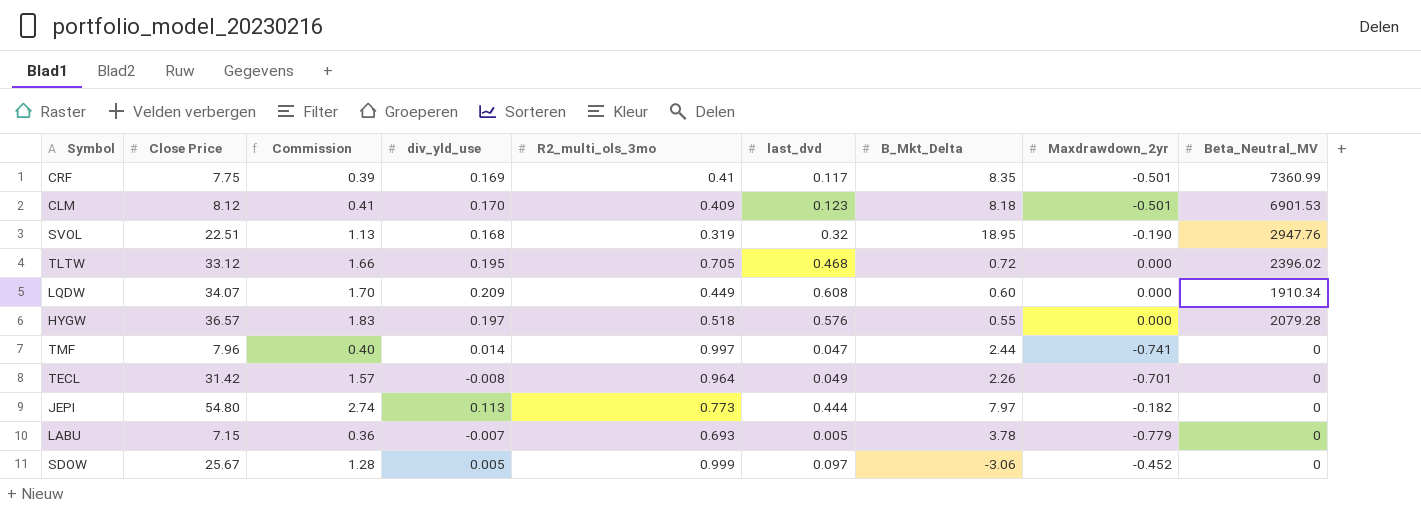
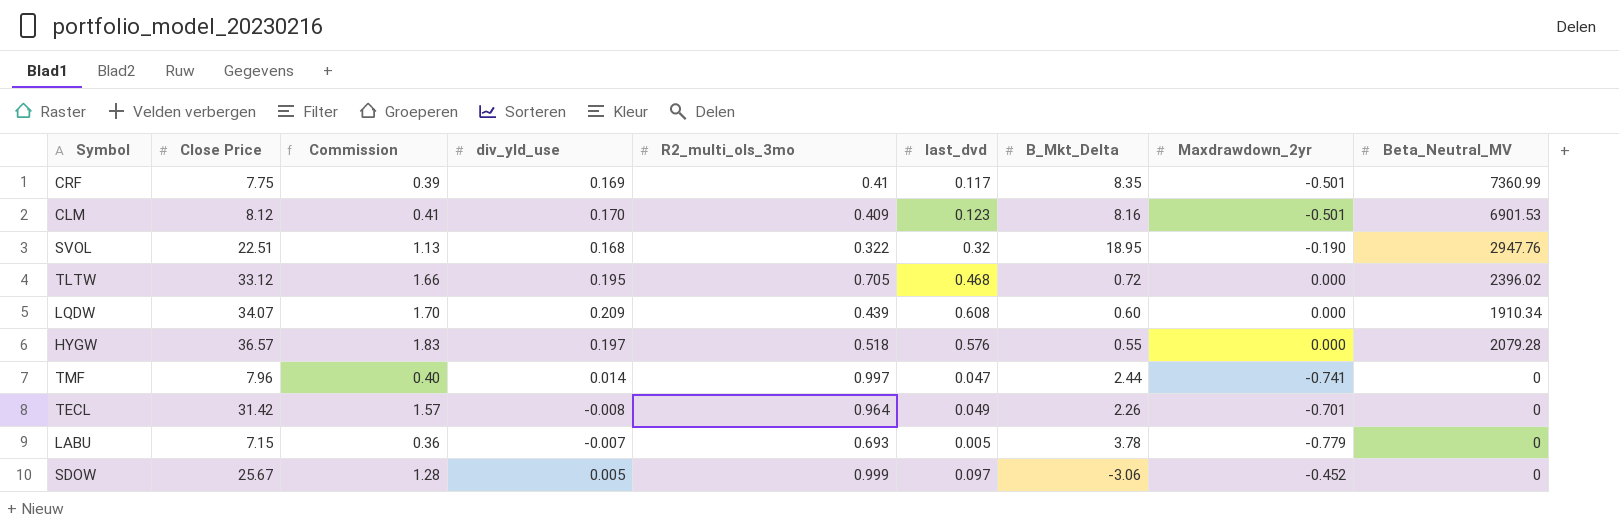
row JEPI: 54.80 | 2.74 | 0.113 | 0.773 | 0.444 | 7.97 | -0.182 | 0 -> none
CLM | B_Mkt_Delta: 8.18 -> 8.16
SVOL | R2_multi_ols_3mo: 0.319 -> 0.322
LQDW | R2_multi_ols_3mo: 0.449 -> 0.439

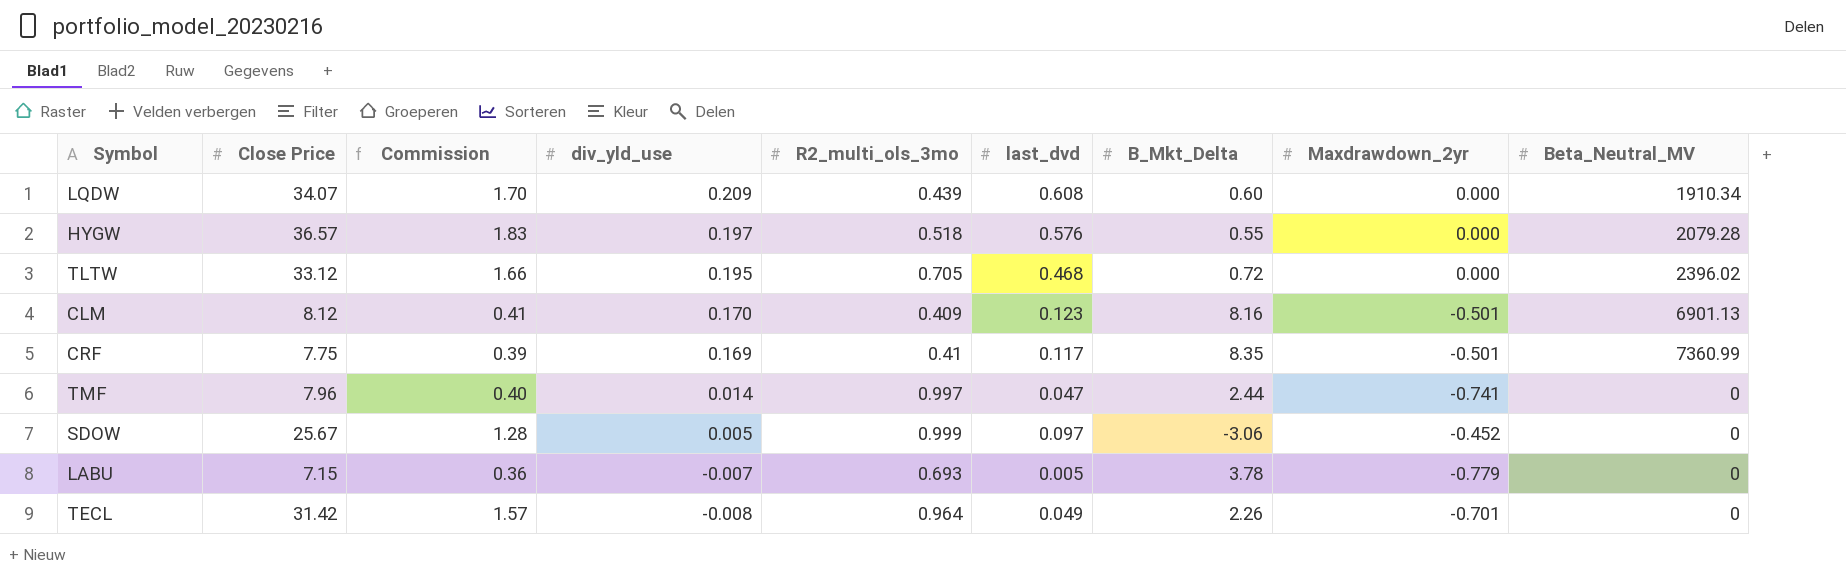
row order: none -> div_yld_use descending
row SVOL: 22.51 | 1.13 | 0.168 | 0.322 | 0.32 | 18.95 | -0.190 | 2947.76 -> none
CLM | Beta_Neutral_MV: 6901.53 -> 6901.13

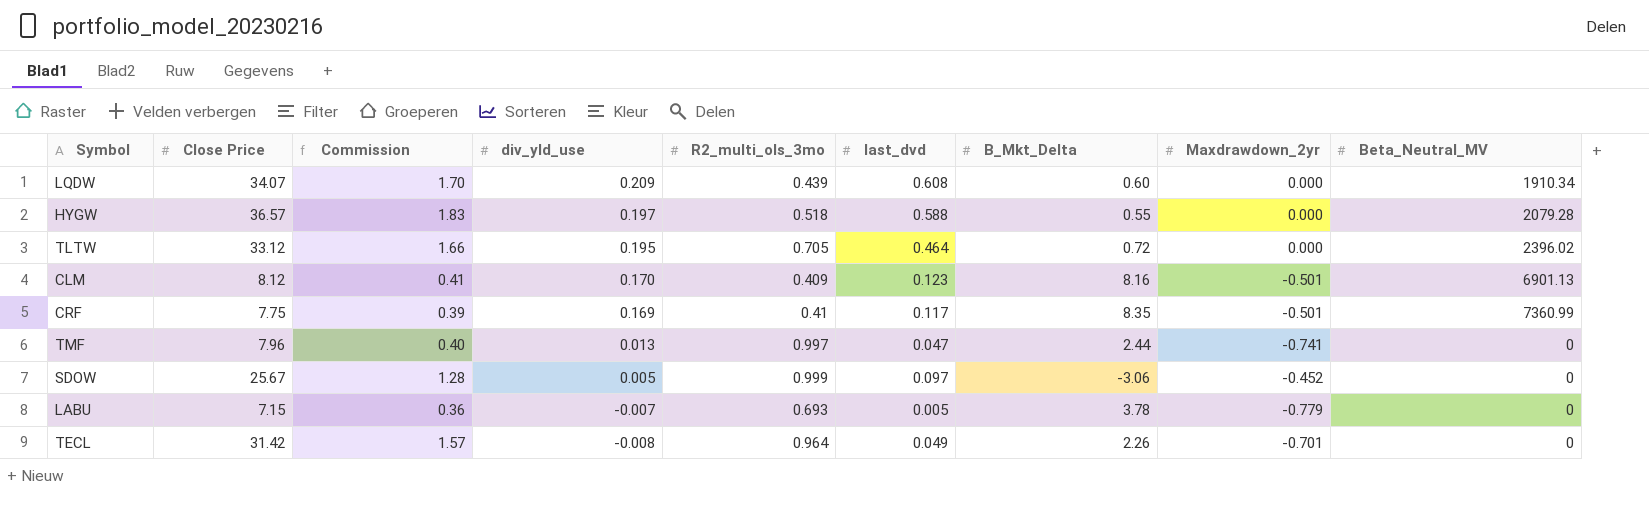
HYGW | last_dvd: 0.576 -> 0.588
TLTW | last_dvd: 0.468 -> 0.464
TMF | div_yld_use: 0.014 -> 0.013

